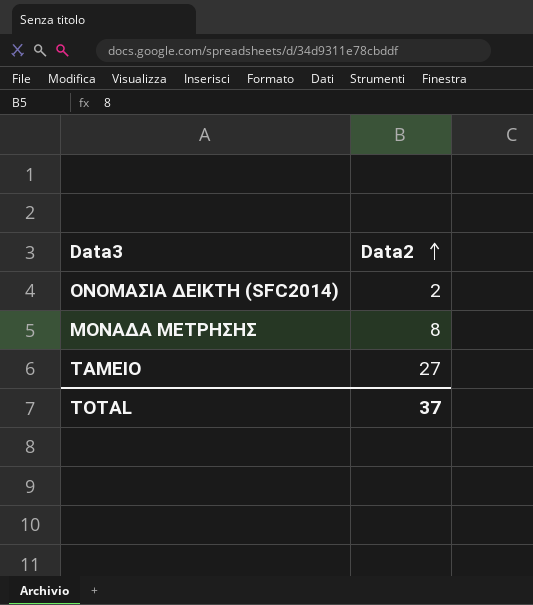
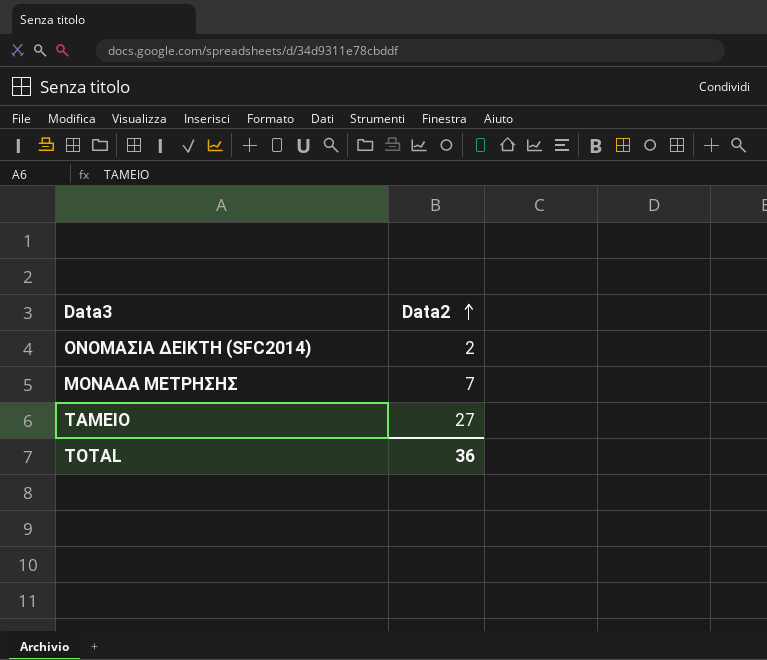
ΜΟΝΑΔΑ ΜΕΤΡΗΣΗΣ | Data2: 8 -> 7
TOTAL | Data2: 37 -> 36

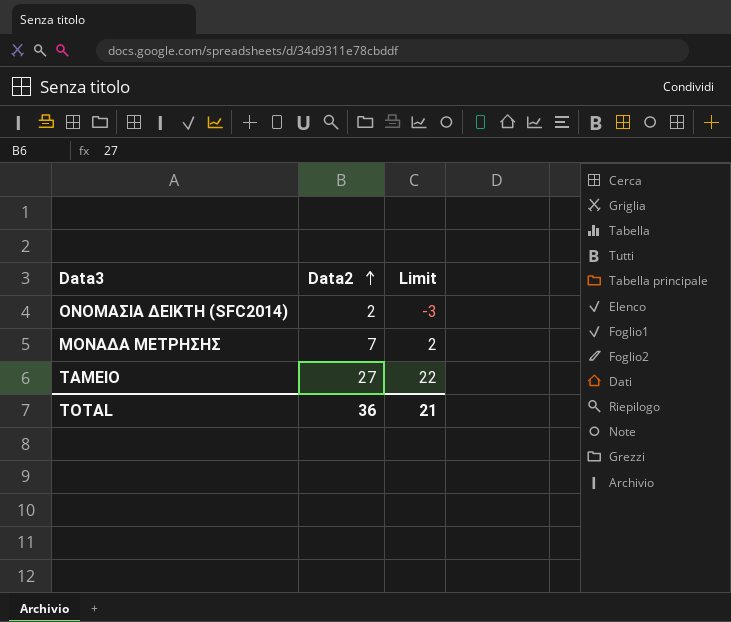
column Limit | formula: none -> [Data2] - 5

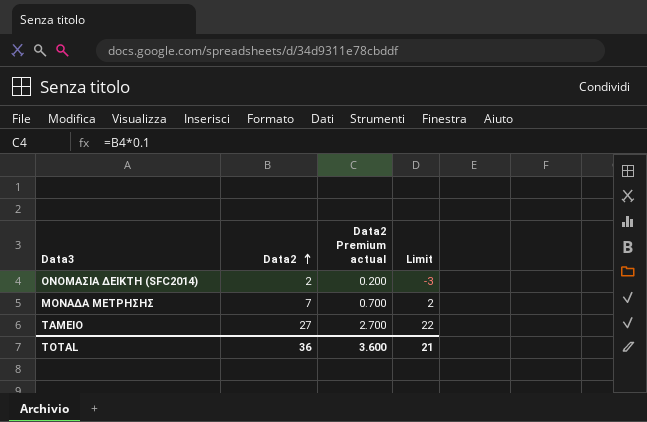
column Data2 Premium actual | formula: none -> [Data2] * 0.1

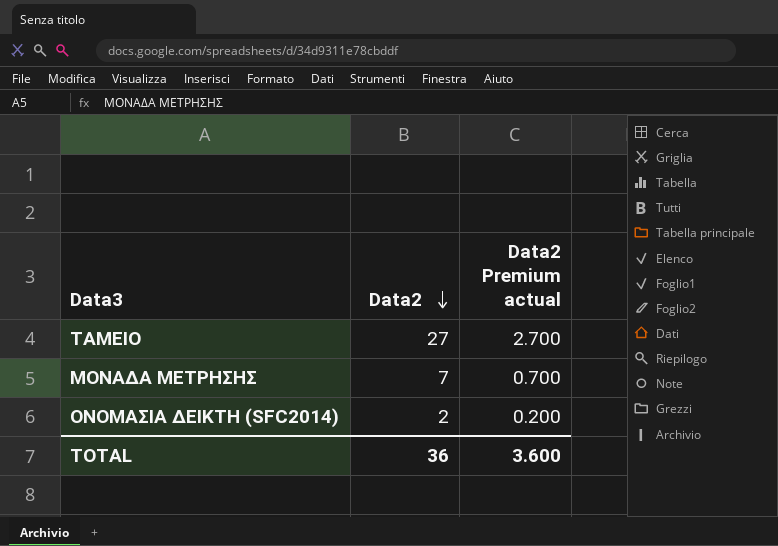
row order: Data2 ascending -> Data2 descending
column Limit | formula: [Data2] - 5 -> none

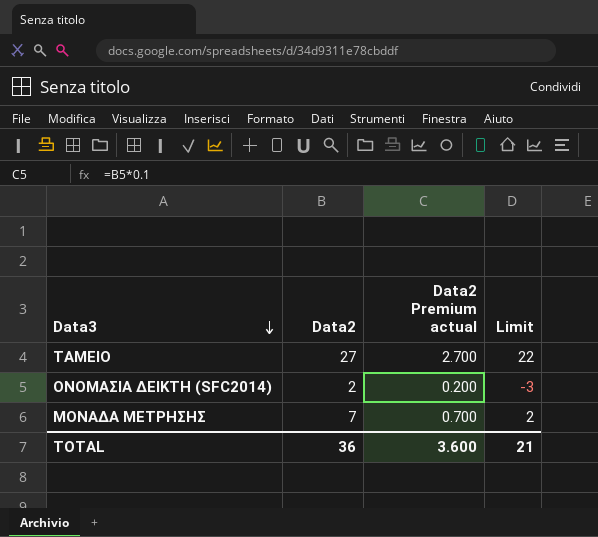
row order: Data2 descending -> Data3 descending
column Limit | formula: none -> [Data2] - 5

